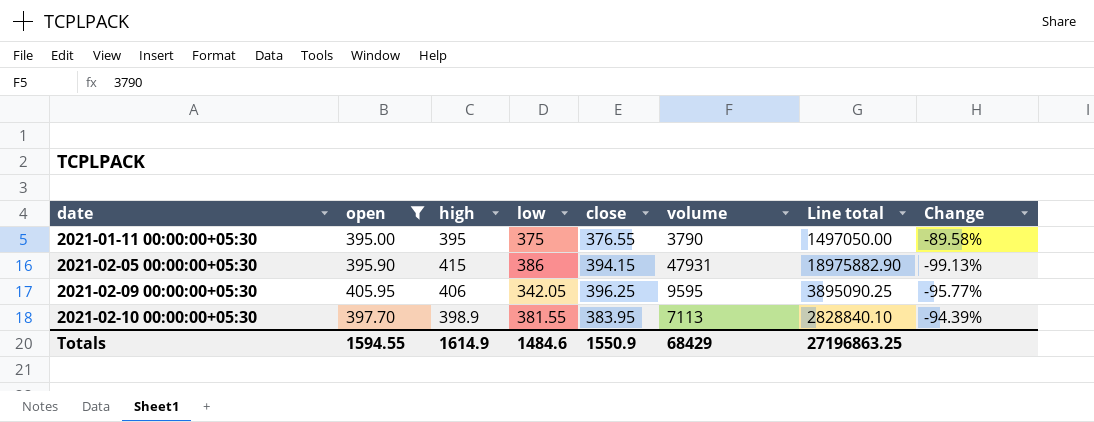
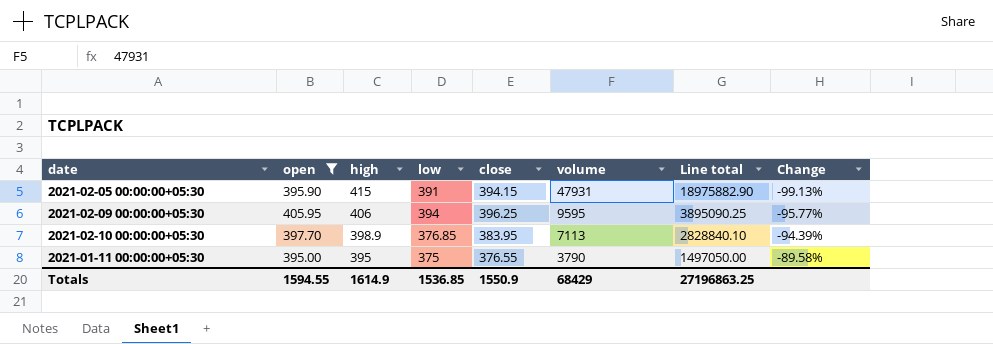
row order: date ascending -> high descending
2021-02-05 00:00:00+05:30 | low: 386 -> 391
2021-02-09 00:00:00+05:30 | low: 342.05 -> 394
2021-02-10 00:00:00+05:30 | low: 381.55 -> 376.85
Totals | low: 1484.6 -> 1536.85

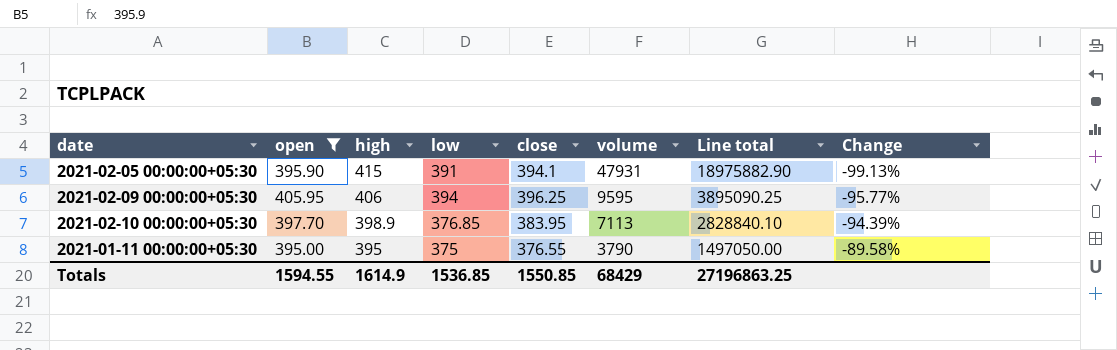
2021-02-05 00:00:00+05:30 | close: 394.15 -> 394.1
Totals | close: 1550.9 -> 1550.85

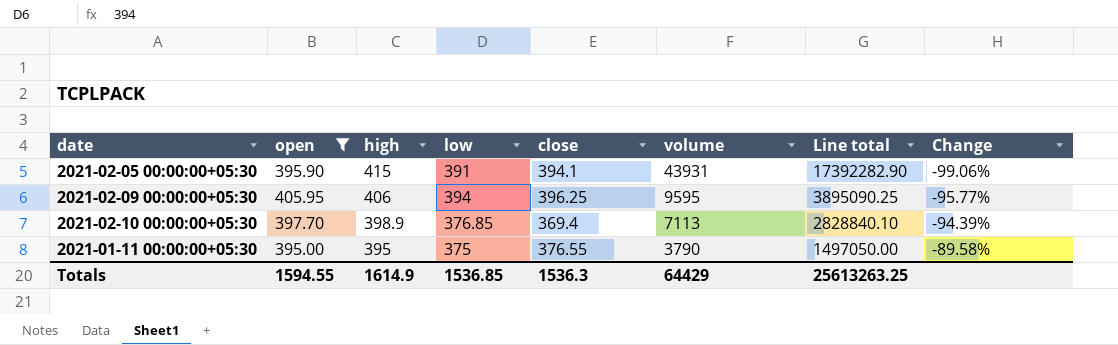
2021-02-05 00:00:00+05:30 | volume: 47931 -> 43931
2021-02-05 00:00:00+05:30 | Line total: 18975882.90 -> 17392282.90
2021-02-05 00:00:00+05:30 | Change: -99.13% -> -99.06%
2021-02-10 00:00:00+05:30 | close: 383.95 -> 369.4
Totals | close: 1550.85 -> 1536.3
Totals | volume: 68429 -> 64429
Totals | Line total: 27196863.25 -> 25613263.25

